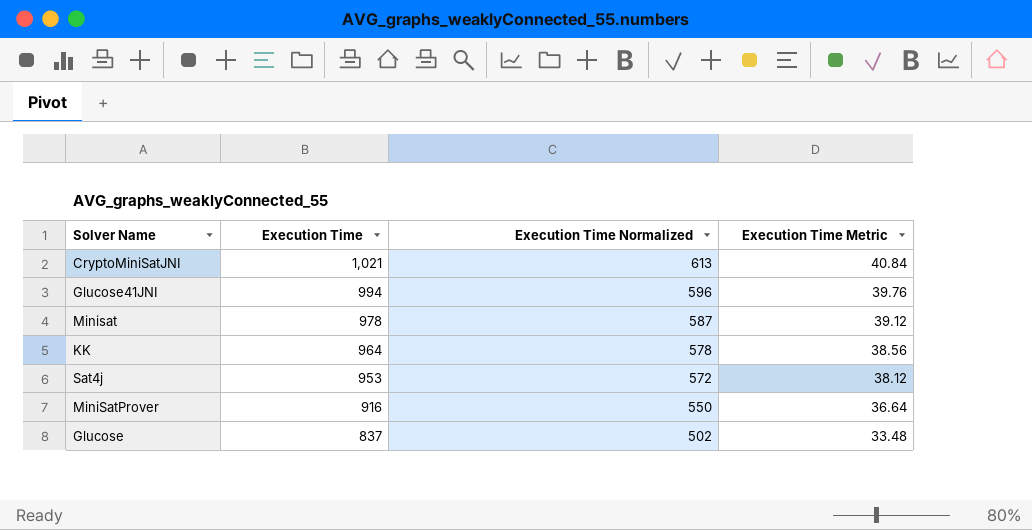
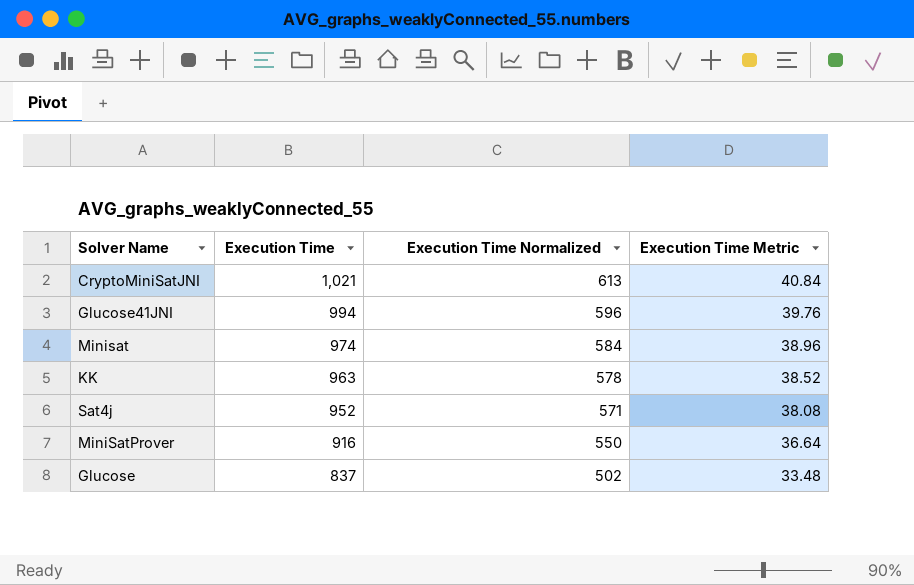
Minisat | Execution Time: 978 -> 974
Minisat | Execution Time Normalized: 587 -> 584
Minisat | Execution Time Metric: 39.12 -> 38.96
KK | Execution Time: 964 -> 963
KK | Execution Time Metric: 38.56 -> 38.52
Sat4j | Execution Time: 953 -> 952
Sat4j | Execution Time Normalized: 572 -> 571
Sat4j | Execution Time Metric: 38.12 -> 38.08

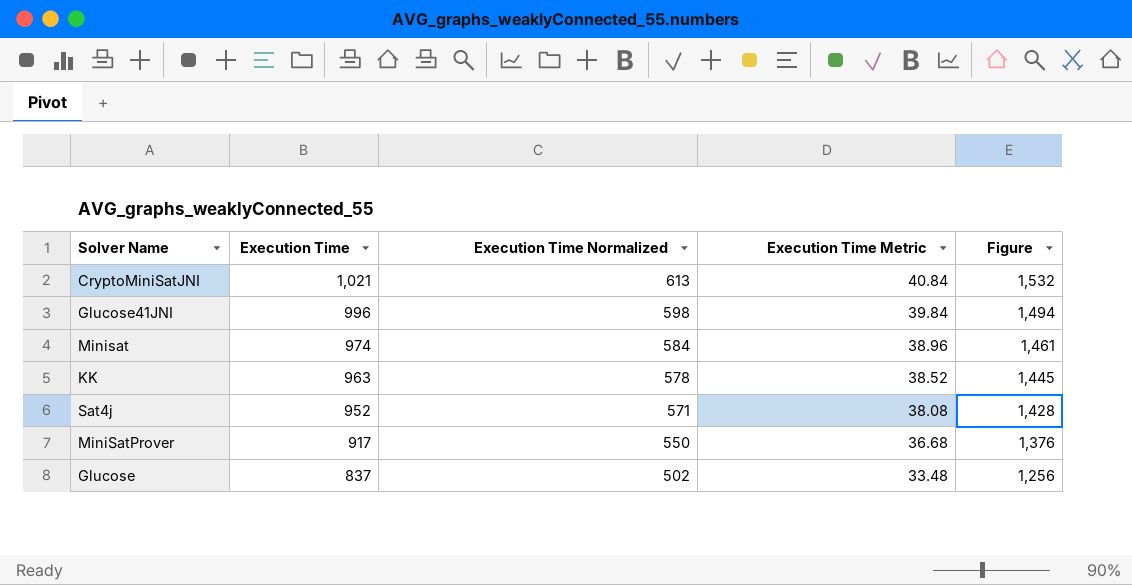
column Figure | formula: none -> [Execution Time] * 1.5
Glucose41JNI | Execution Time: 994 -> 996
Glucose41JNI | Execution Time Normalized: 596 -> 598
Glucose41JNI | Execution Time Metric: 39.76 -> 39.84
MiniSatProver | Execution Time: 916 -> 917
MiniSatProver | Execution Time Metric: 36.64 -> 36.68

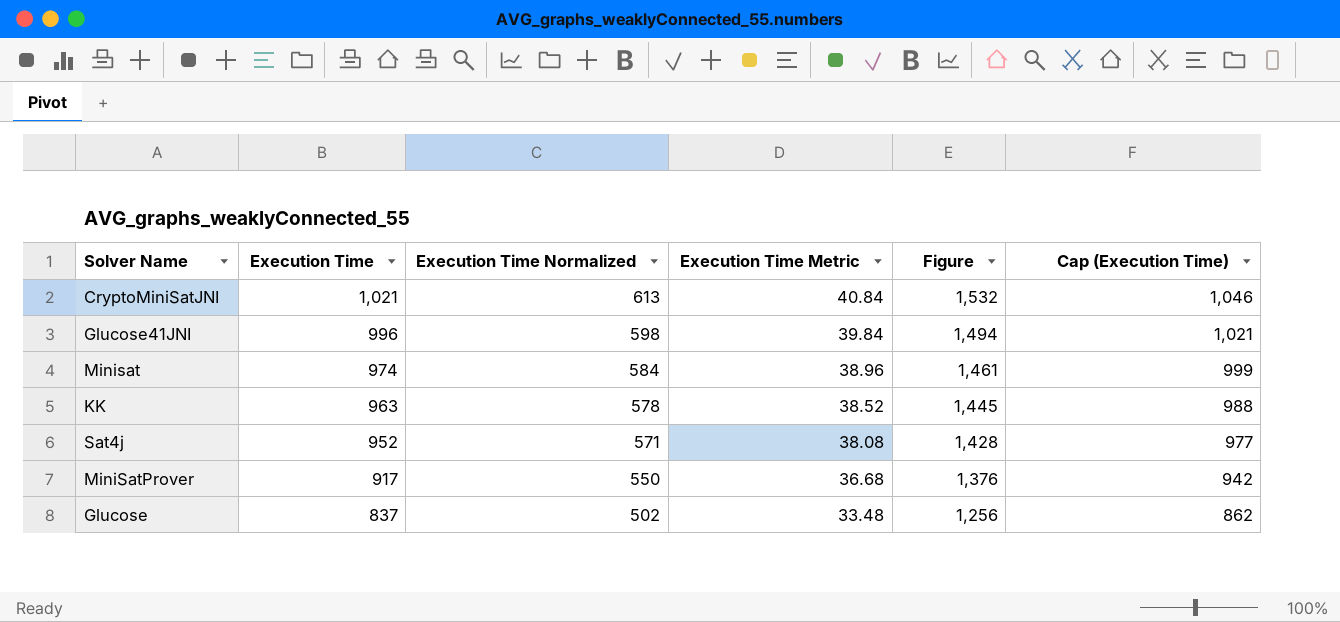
column Cap (Execution Time) | formula: none -> [Execution Time] + 25

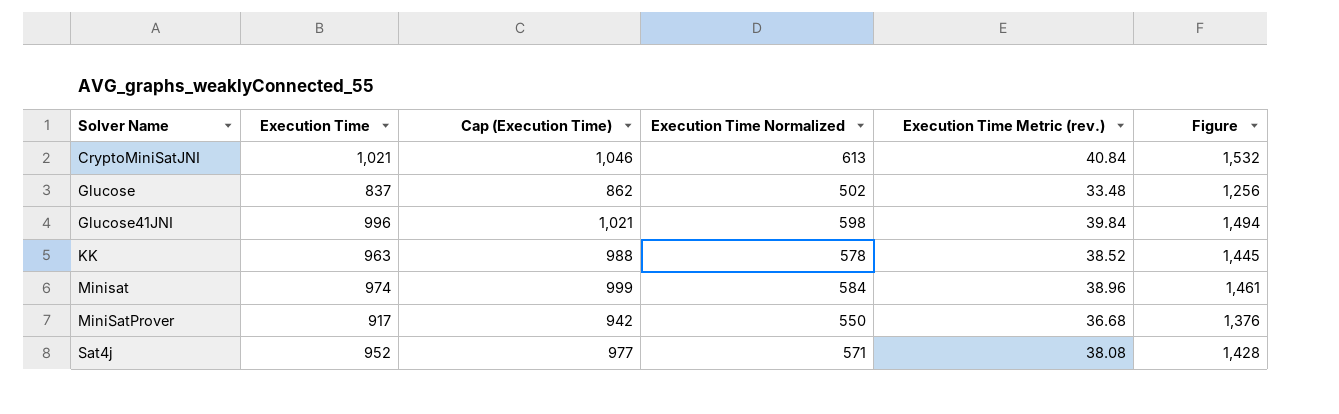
row order: Execution Time descending -> Solver Name ascending
column Cap (Execution Time) | position: 6 -> 3
column name: Execution Time Metric -> Execution Time Metric (rev.)

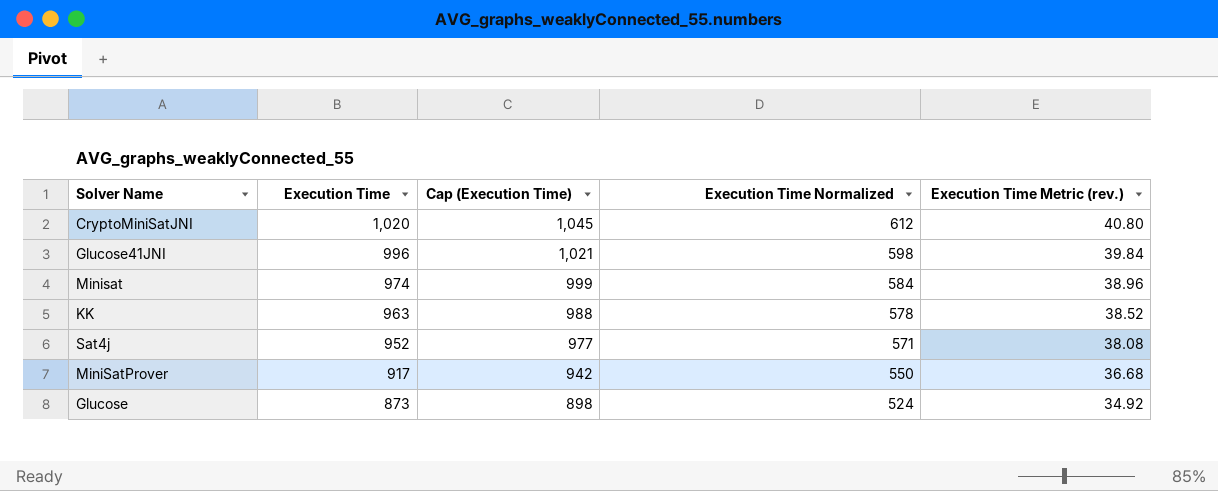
row order: Solver Name ascending -> Execution Time descending
column Figure | formula: [Execution Time] * 1.5 -> none
CryptoMiniSatJNI | Execution Time: 1,021 -> 1,020
CryptoMiniSatJNI | Cap (Execution Time): 1,046 -> 1,045
CryptoMiniSatJNI | Execution Time Normalized: 613 -> 612
CryptoMiniSatJNI | Execution Time Metric (rev.): 40.84 -> 40.80
Glucose | Execution Time: 837 -> 873
Glucose | Cap (Execution Time): 862 -> 898
Glucose | Execution Time Normalized: 502 -> 524
Glucose | Execution Time Metric (rev.): 33.48 -> 34.92

